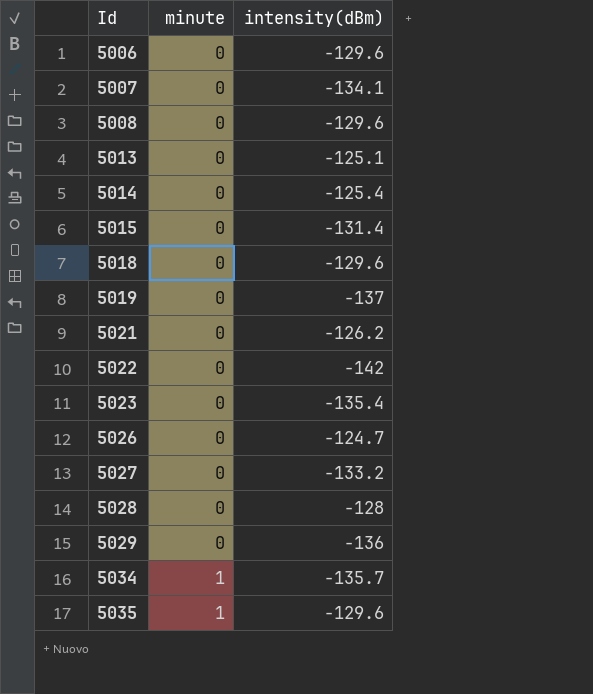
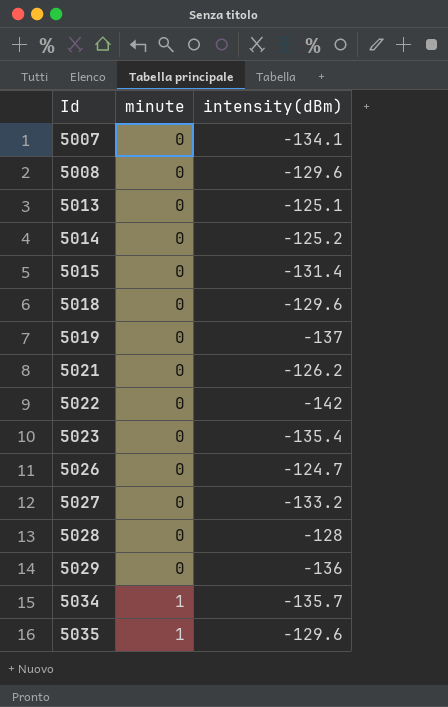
row 5006: 0 | -129.6 -> none
5014 | intensity(dBm): -125.4 -> -125.2

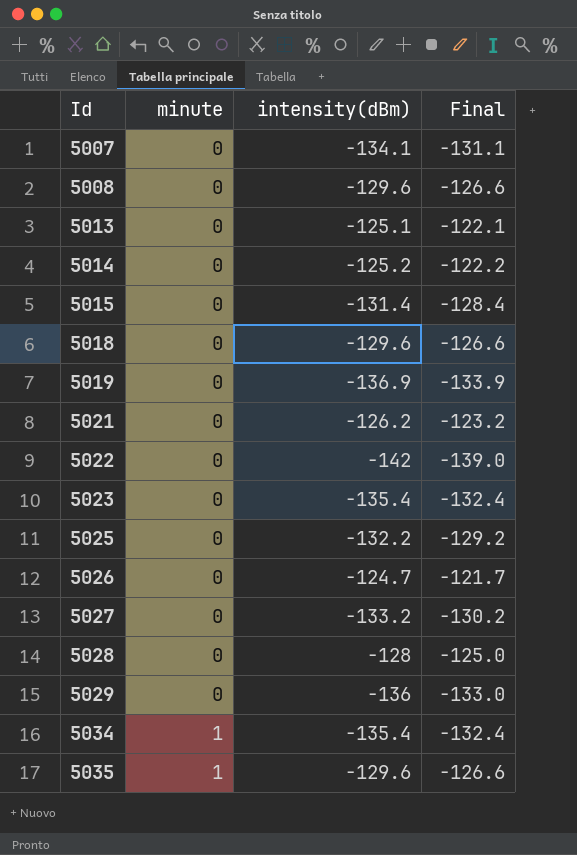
column Final | formula: none -> [intensity(dBm)] + 3
5019 | intensity(dBm): -137 -> -136.9
row 5025: none -> 0 | -132.2 | -129.2
5034 | intensity(dBm): -135.7 -> -135.4

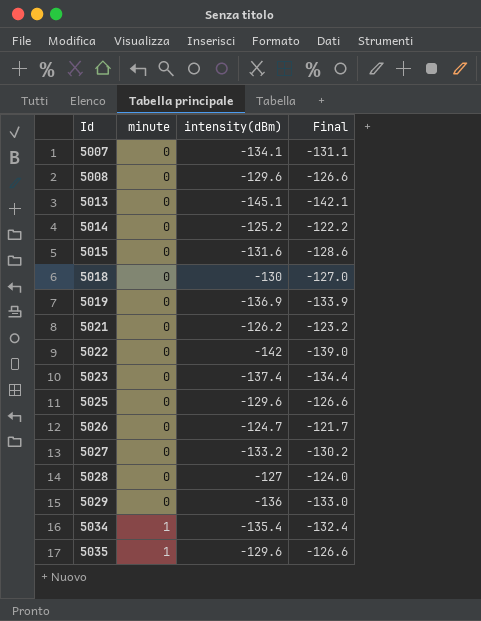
5013 | intensity(dBm): -125.1 -> -145.1
5013 | Final: -122.1 -> -142.1
5015 | intensity(dBm): -131.4 -> -131.6
5015 | Final: -128.4 -> -128.6
5018 | intensity(dBm): -129.6 -> -130
5018 | Final: -126.6 -> -127.0
5023 | intensity(dBm): -135.4 -> -137.4
5023 | Final: -132.4 -> -134.4
5025 | intensity(dBm): -132.2 -> -129.6
5025 | Final: -129.2 -> -126.6
5028 | intensity(dBm): -128 -> -127
5028 | Final: -125.0 -> -124.0

